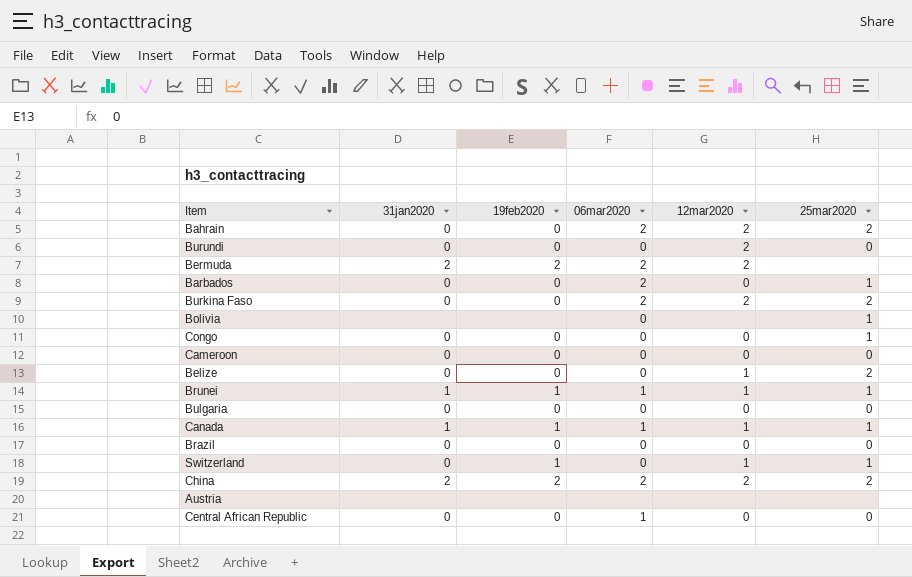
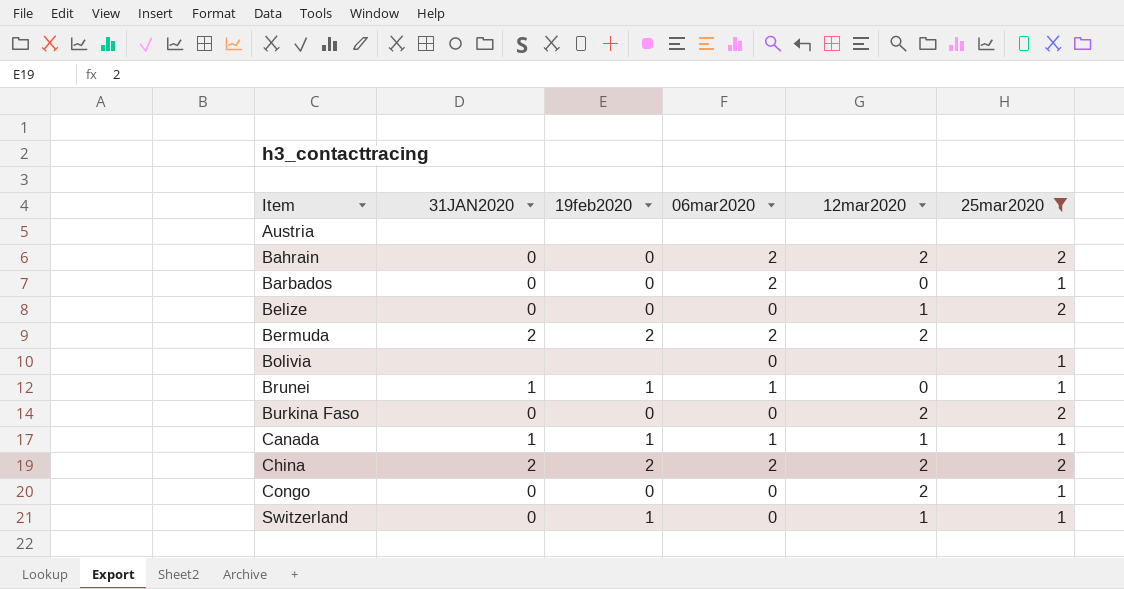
filter: none -> 25mar2020 != 0
row order: none -> Item ascending
column name: 31jan2020 -> 31JAN2020
Brunei | 12mar2020: 1 -> 0
Burkina Faso | 06mar2020: 2 -> 0
Congo | 12mar2020: 0 -> 2

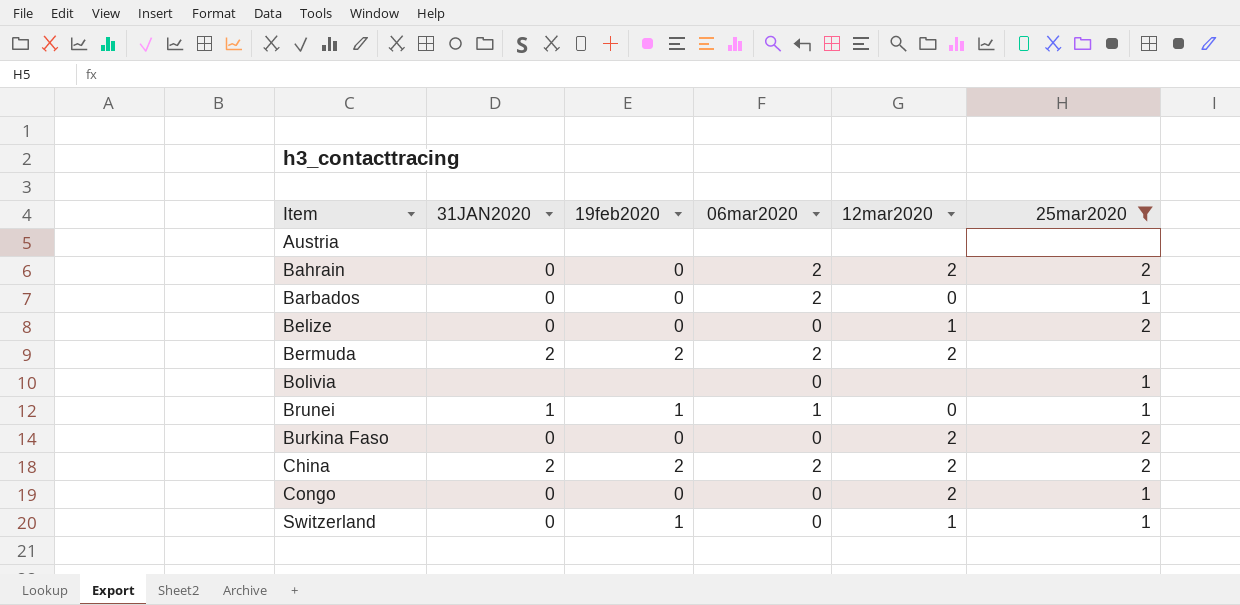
row Canada: 1 | 1 | 1 | 1 | 1 -> none

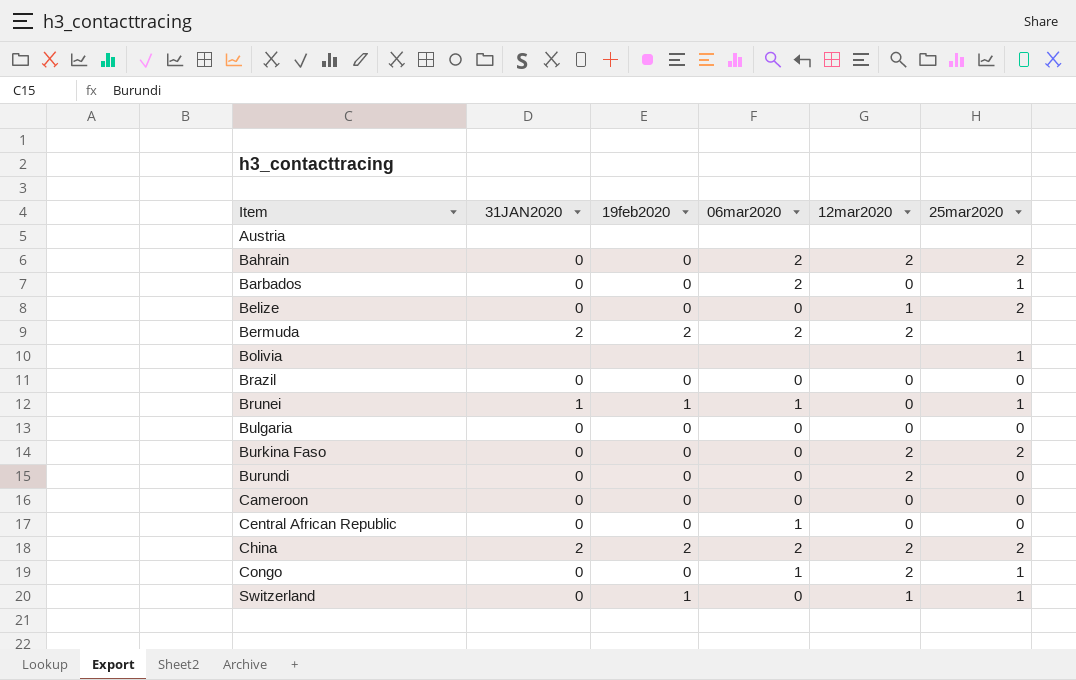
filter: 25mar2020 != 0 -> none
Bolivia | 06mar2020: 0 -> none
Congo | 06mar2020: 0 -> 1

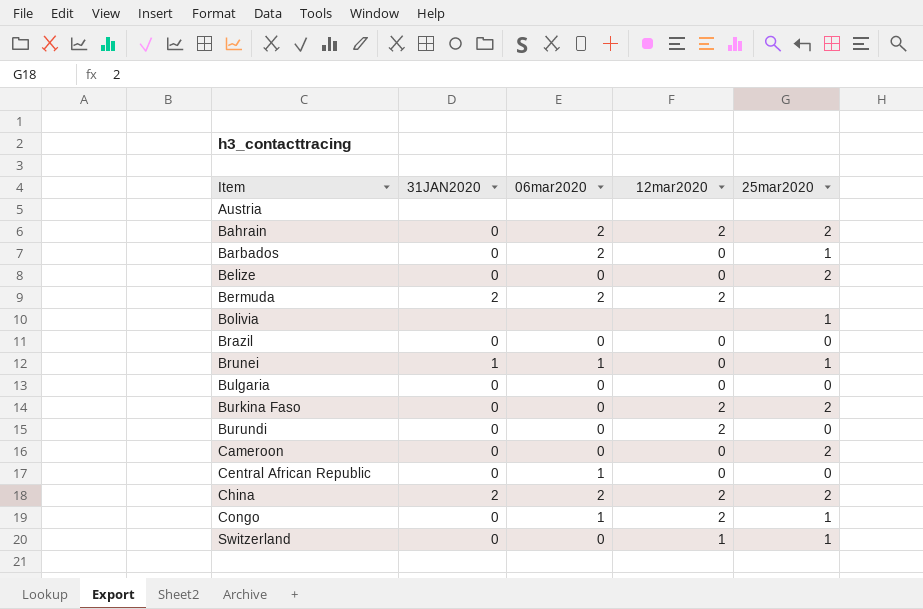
column 19feb2020 | position: 3 -> none
Belize | 12mar2020: 1 -> 0
Cameroon | 25mar2020: 0 -> 2

